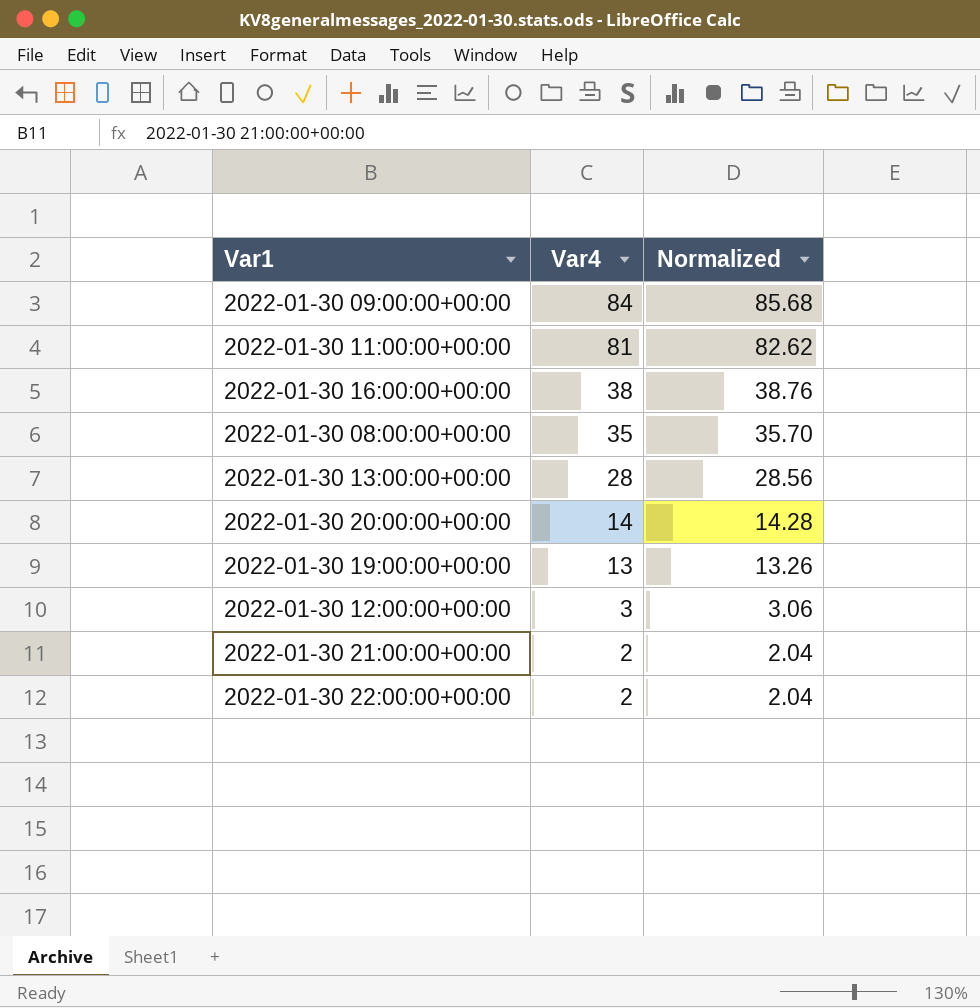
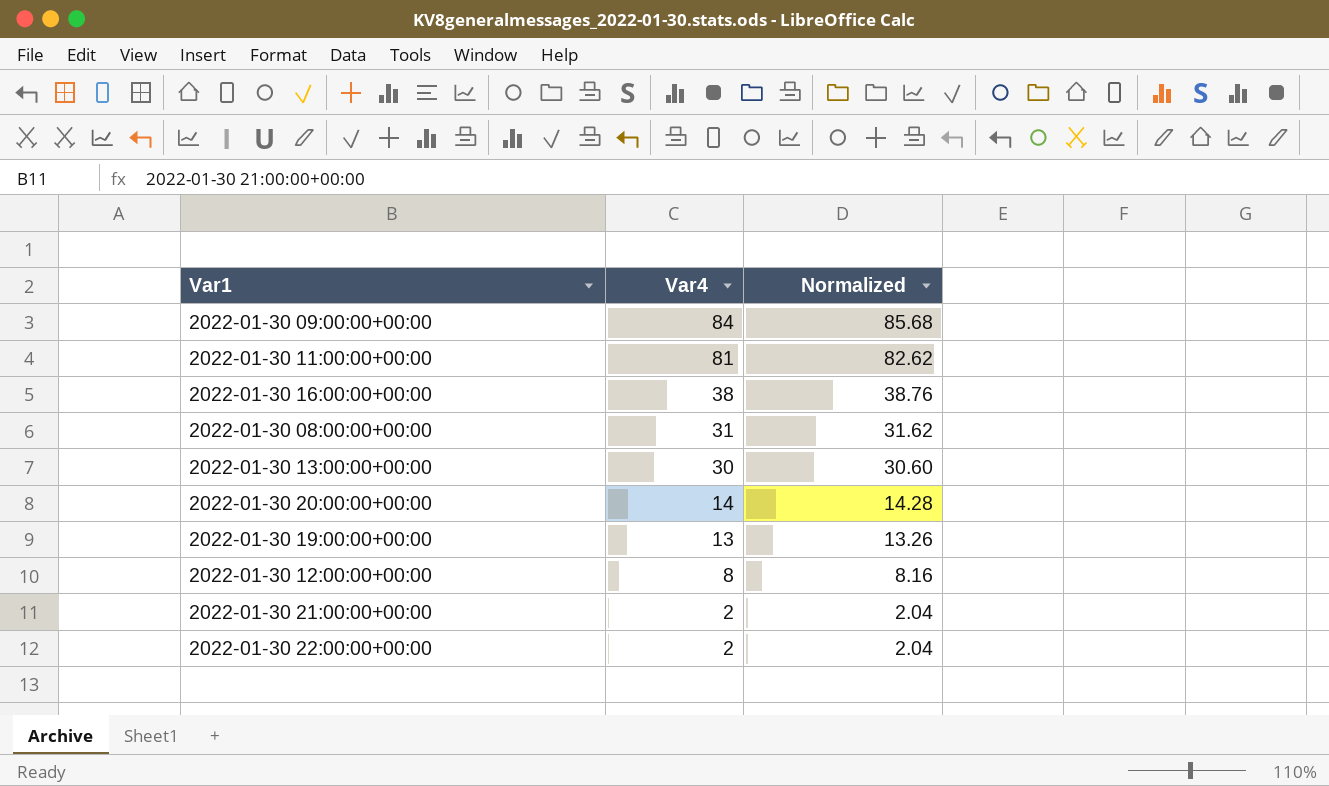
2022-01-30 08:00:00+00:00 | Var4: 35 -> 31
2022-01-30 08:00:00+00:00 | Normalized: 35.70 -> 31.62
2022-01-30 13:00:00+00:00 | Var4: 28 -> 30
2022-01-30 13:00:00+00:00 | Normalized: 28.56 -> 30.60
2022-01-30 12:00:00+00:00 | Var4: 3 -> 8
2022-01-30 12:00:00+00:00 | Normalized: 3.06 -> 8.16

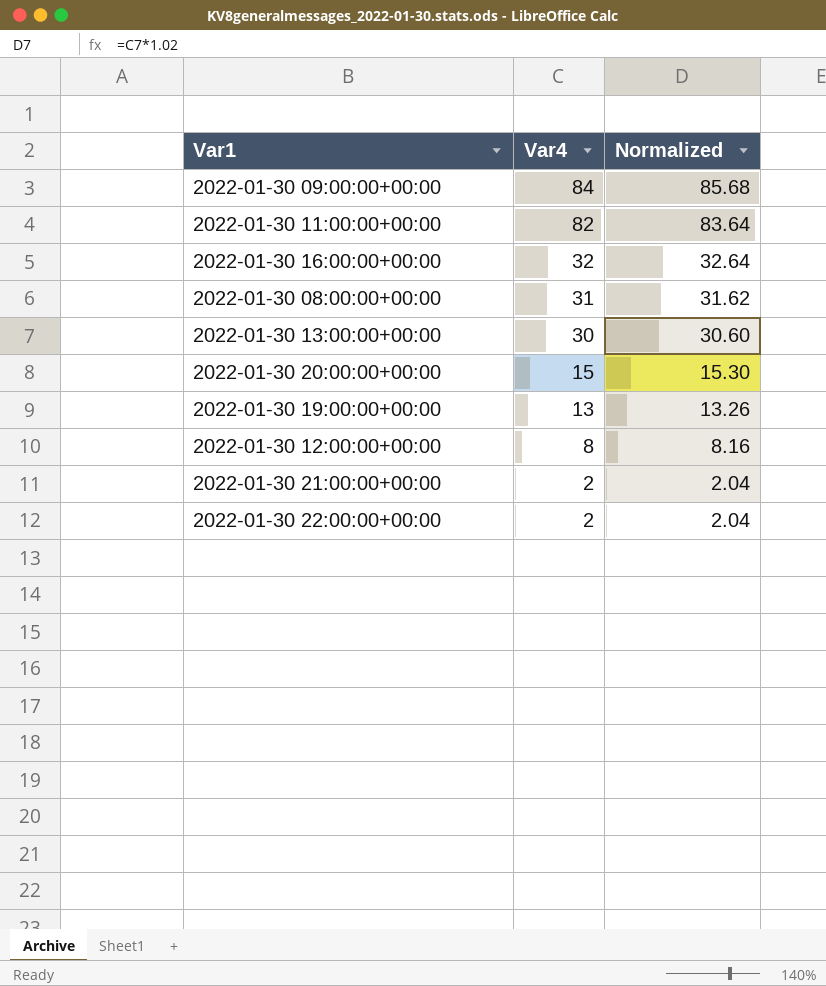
2022-01-30 11:00:00+00:00 | Var4: 81 -> 82
2022-01-30 11:00:00+00:00 | Normalized: 82.62 -> 83.64
2022-01-30 16:00:00+00:00 | Var4: 38 -> 32
2022-01-30 16:00:00+00:00 | Normalized: 38.76 -> 32.64
2022-01-30 20:00:00+00:00 | Var4: 14 -> 15
2022-01-30 20:00:00+00:00 | Normalized: 14.28 -> 15.30

